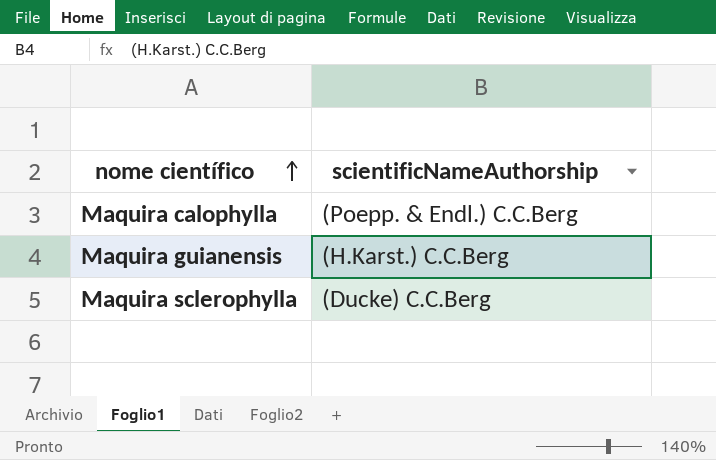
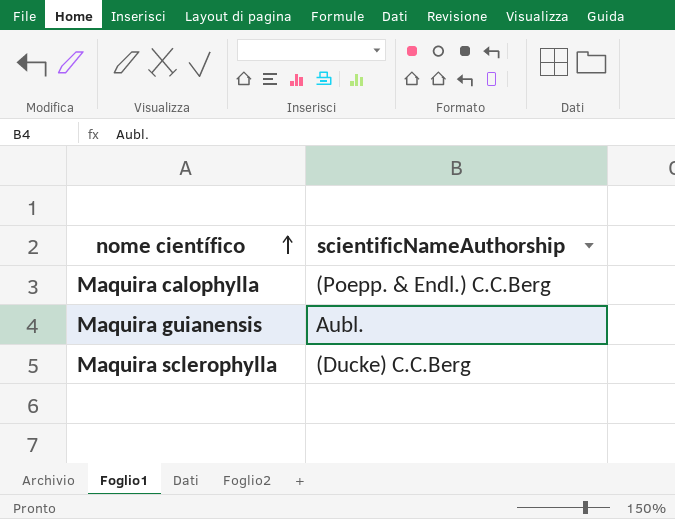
Maquira guianensis | scientificNameAuthorship: (H.Karst.) C.C.Berg -> Aubl.

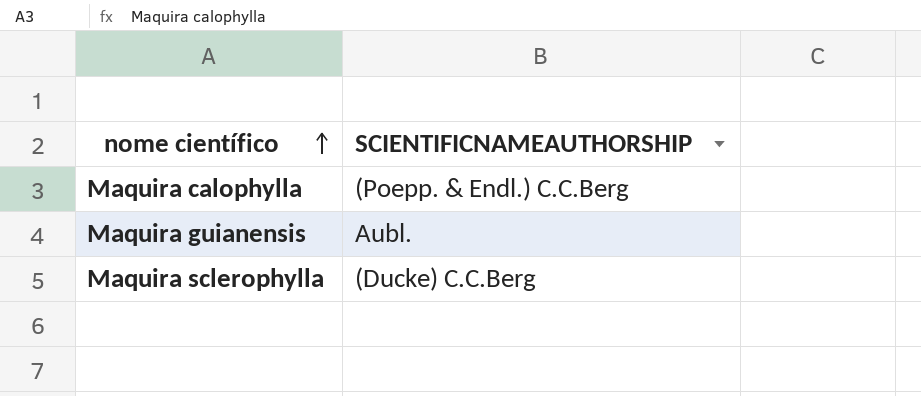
column name: scientificNameAuthorship -> SCIENTIFICNAMEAUTHORSHIP

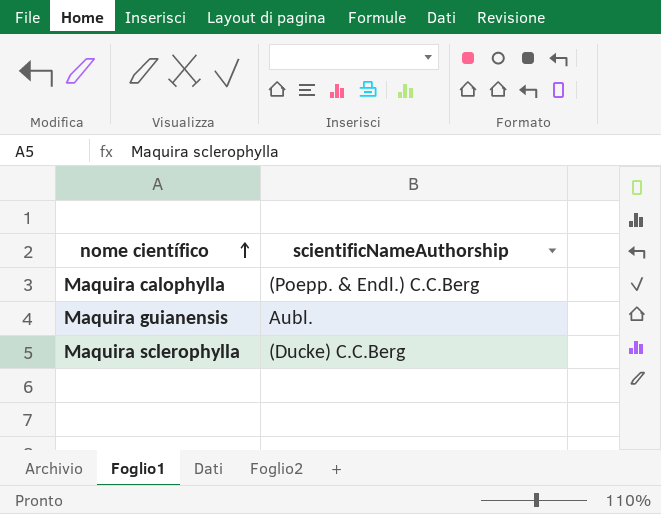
column name: SCIENTIFICNAMEAUTHORSHIP -> scientificNameAuthorship

